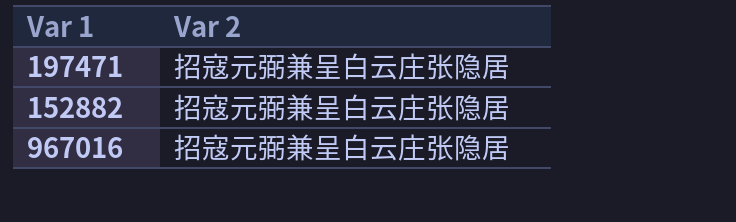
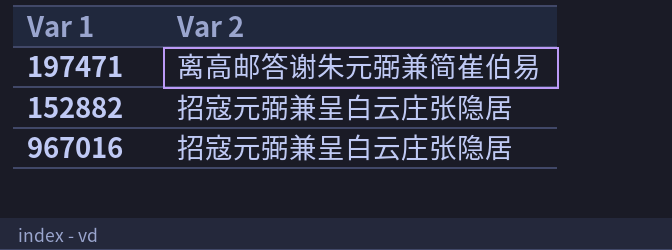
197471 | Var 2: 招寇元弼兼呈白云庄张隐居 -> 离高邮答谢朱元弼兼简崔伯易

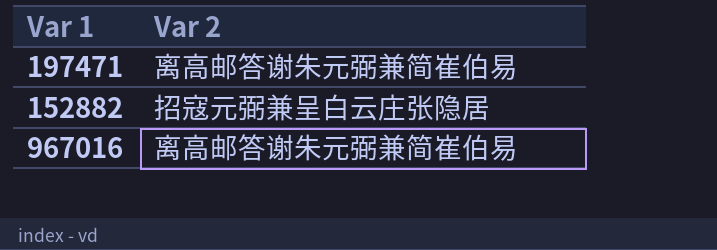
967016 | Var 2: 招寇元弼兼呈白云庄张隐居 -> 离高邮答谢朱元弼兼简崔伯易

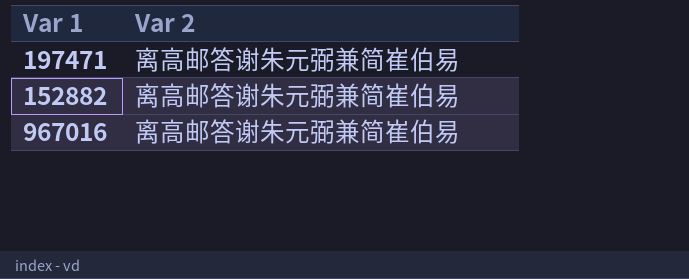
152882 | Var 2: 招寇元弼兼呈白云庄张隐居 -> 离高邮答谢朱元弼兼简崔伯易

